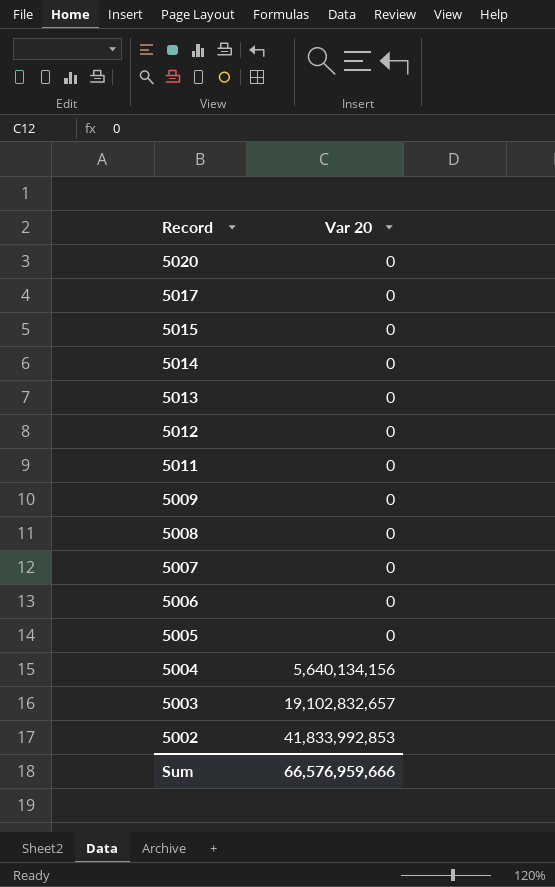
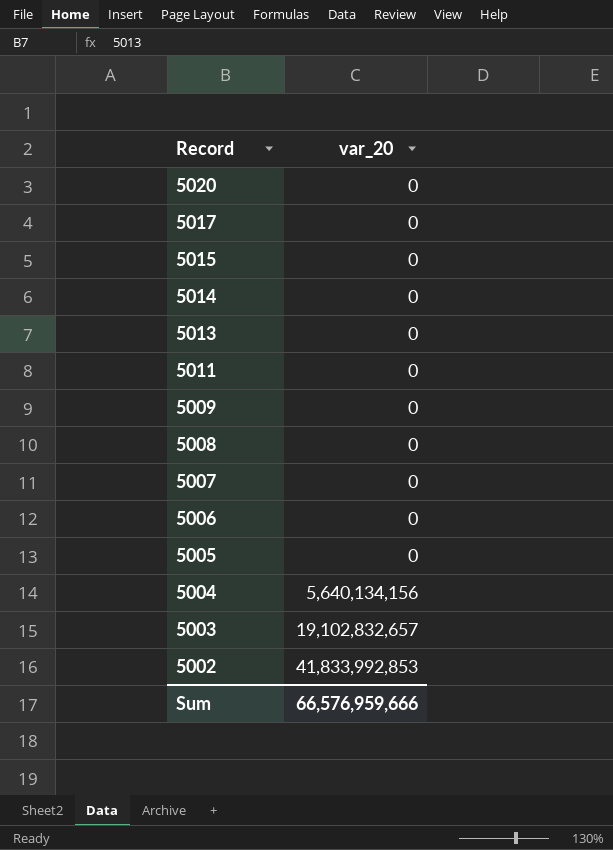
column name: Var 20 -> var_20
row 5012: 0 -> none

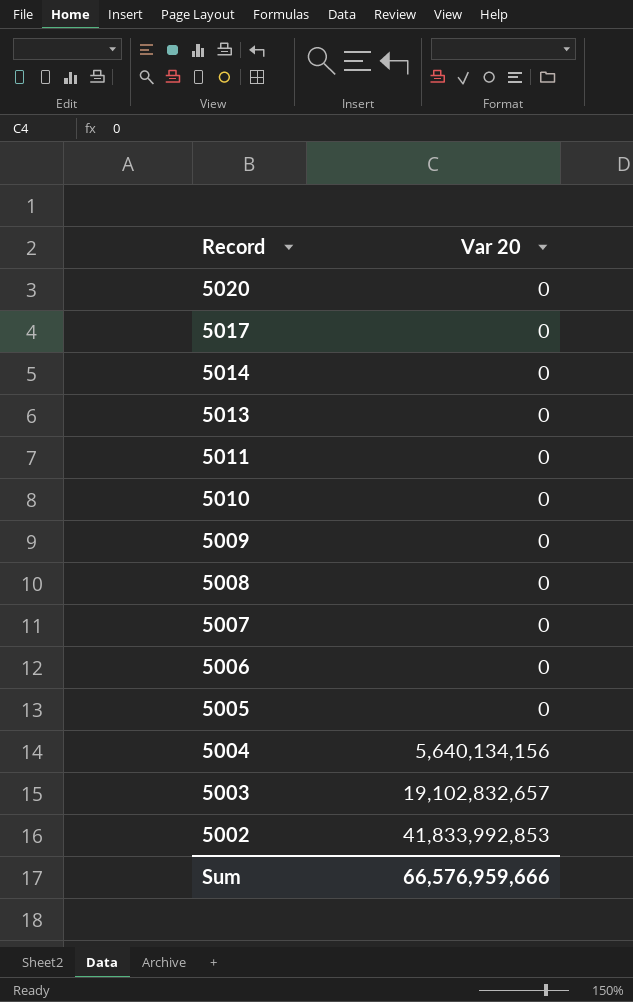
column name: var_20 -> Var 20
row 5015: 0 -> none
row 5010: none -> 0

